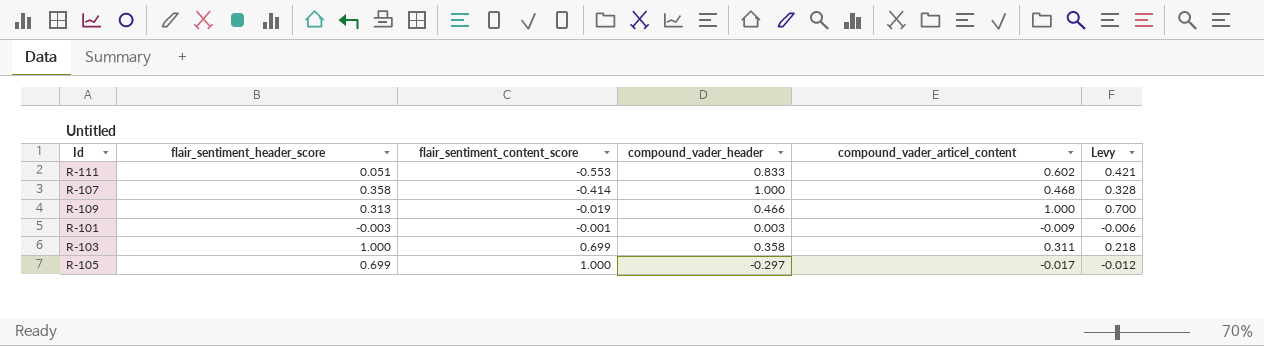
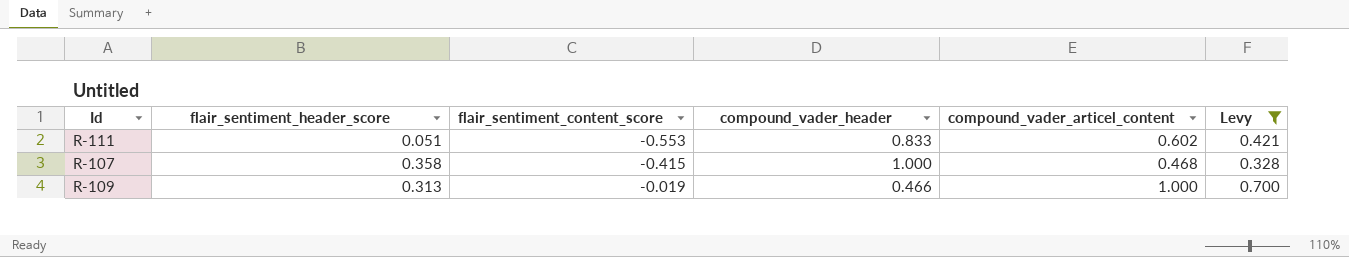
filter: none -> Levy >= 0.328
R-107 | flair_sentiment_content_score: -0.414 -> -0.415

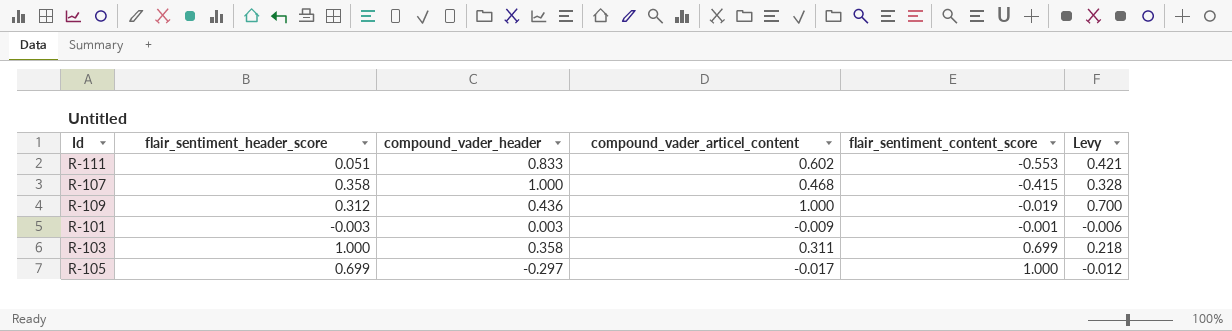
filter: Levy >= 0.328 -> none
column flair_sentiment_content_score | position: 3 -> 5
R-109 | flair_sentiment_header_score: 0.313 -> 0.312
R-109 | compound_vader_header: 0.466 -> 0.436

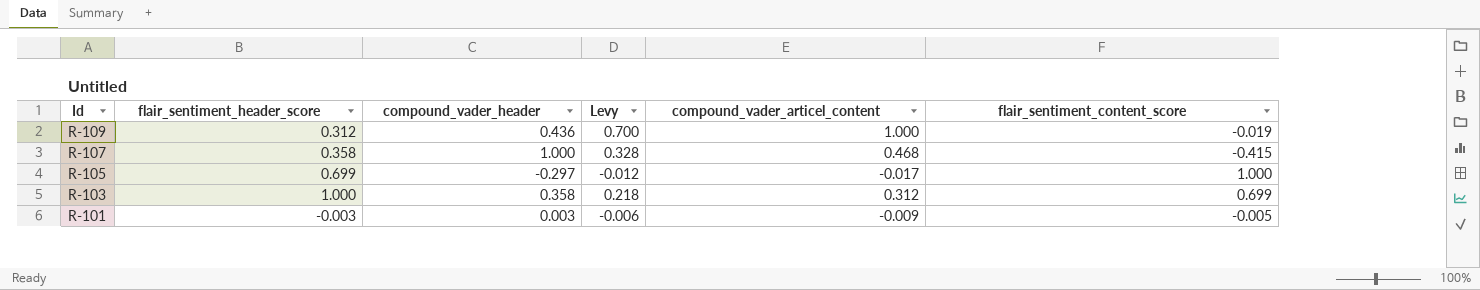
row order: flair_sentiment_content_score ascending -> Id descending
column Levy | position: 6 -> 4
row R-111: 0.051 | 0.833 | 0.602 | -0.553 | 0.421 -> none
R-103 | compound_vader_articel_content: 0.311 -> 0.312
R-101 | flair_sentiment_content_score: -0.001 -> -0.005

